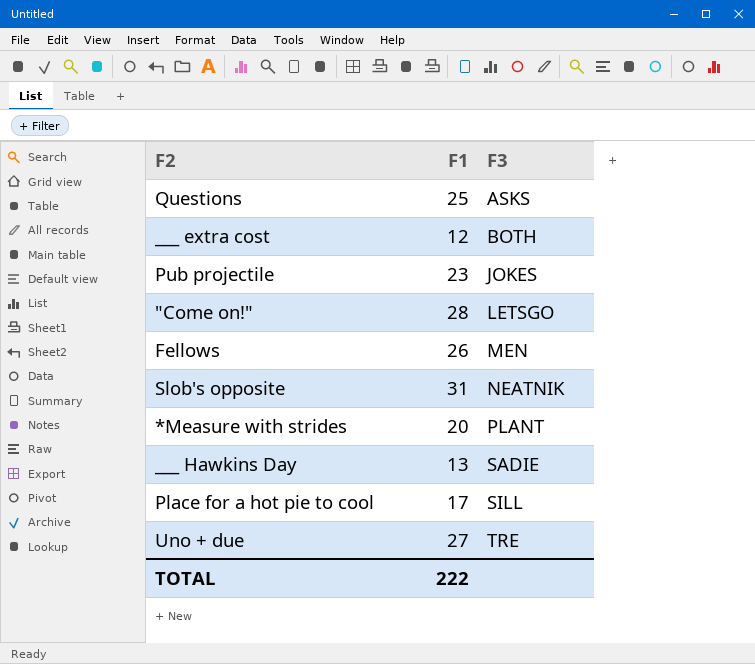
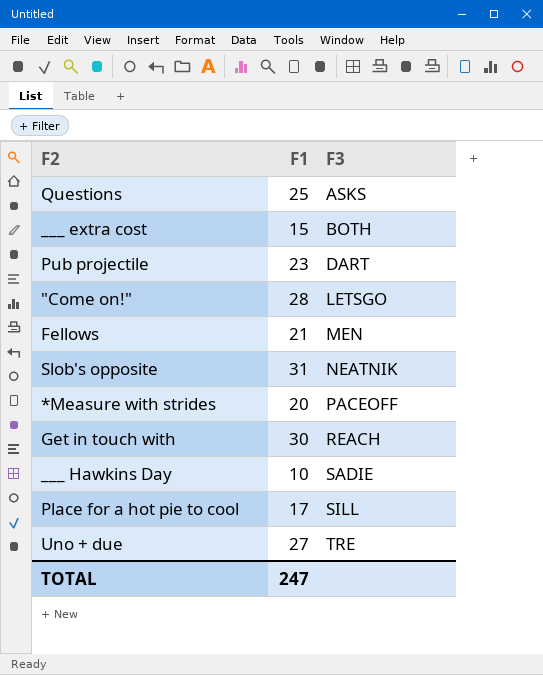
___ extra cost | F1: 12 -> 15
Pub projectile | F3: JOKES -> DART
Fellows | F1: 26 -> 21
*Measure with strides | F3: PLANT -> PACEOFF
row Get in touch with: none -> 30 | REACH
___ Hawkins Day | F1: 13 -> 10
TOTAL | F1: 222 -> 247

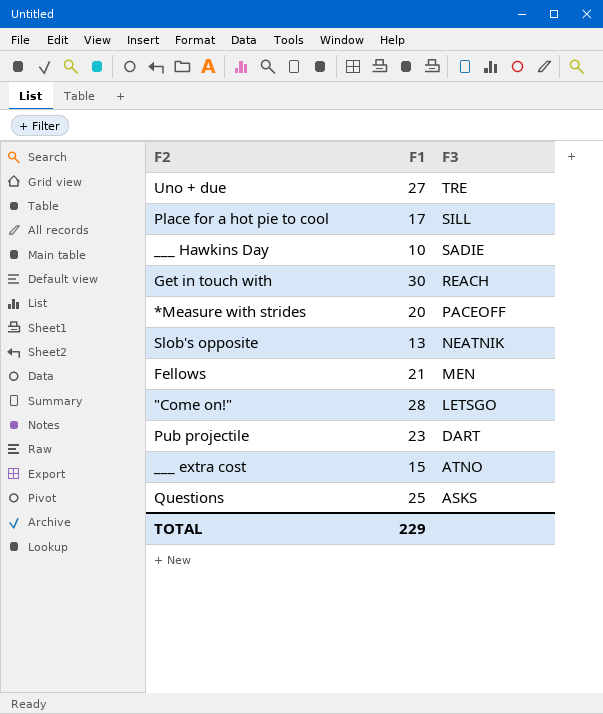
row order: F3 ascending -> F3 descending
Slob's opposite | F1: 31 -> 13
___ extra cost | F3: BOTH -> ATNO
TOTAL | F1: 247 -> 229

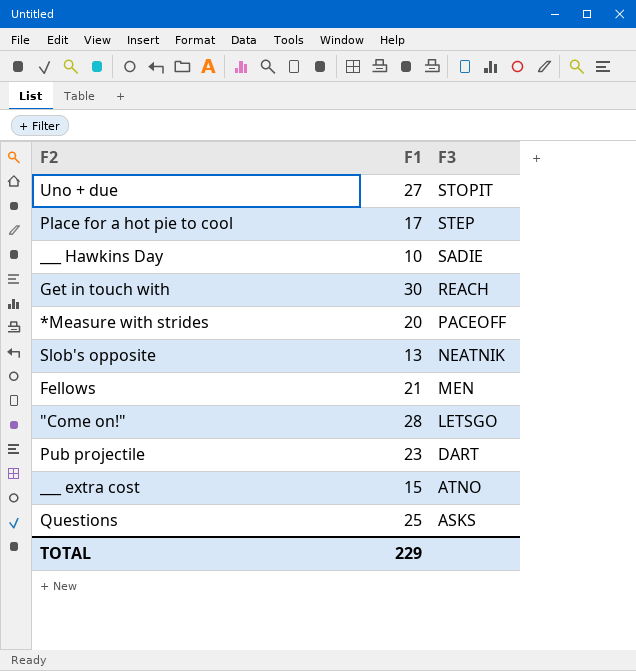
Uno + due | F3: TRE -> STOPIT
Place for a hot pie to cool | F3: SILL -> STEP

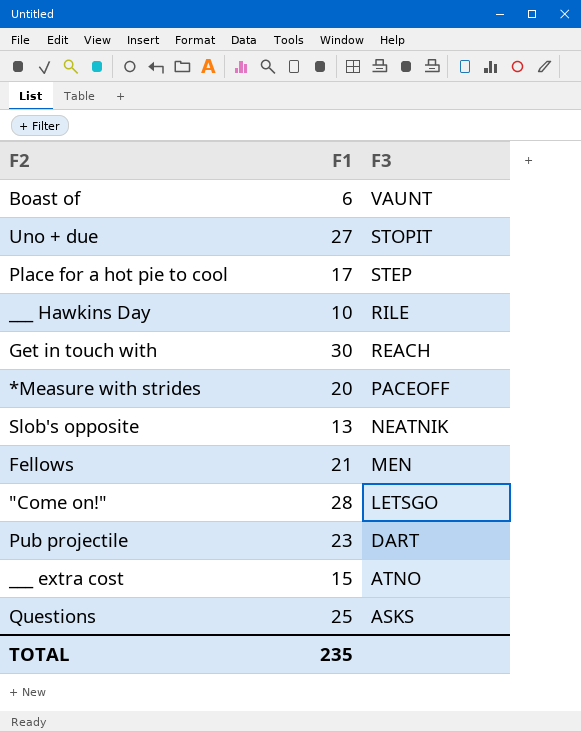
row Boast of: none -> 6 | VAUNT
___ Hawkins Day | F3: SADIE -> RILE
TOTAL | F1: 229 -> 235

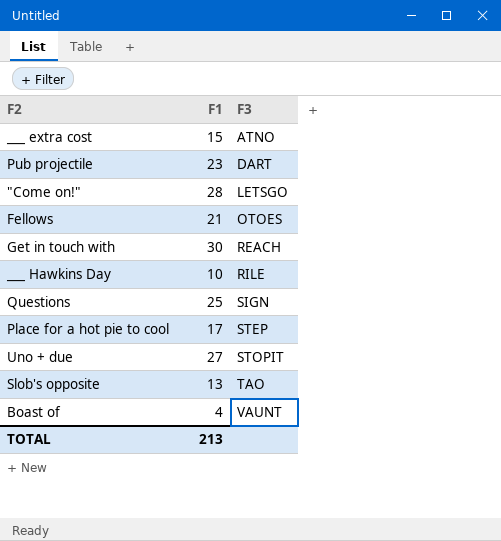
row order: F3 descending -> F3 ascending
row *Measure with strides: 20 | PACEOFF -> none
Fellows | F3: MEN -> OTOES
Questions | F3: ASKS -> SIGN
Slob's opposite | F3: NEATNIK -> TAO
Boast of | F1: 6 -> 4
TOTAL | F1: 235 -> 213

